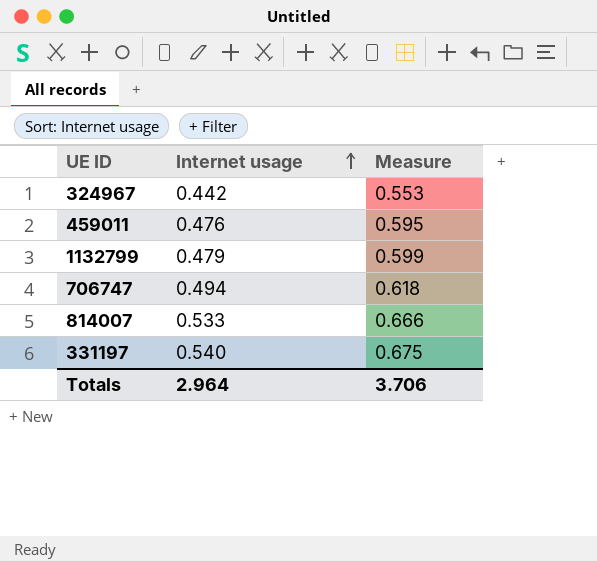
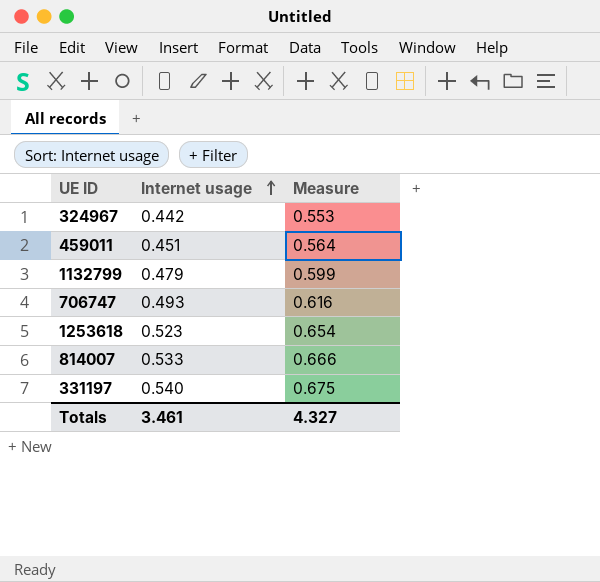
459011 | Internet usage: 0.476 -> 0.451
459011 | Measure: 0.595 -> 0.564
706747 | Internet usage: 0.494 -> 0.493
706747 | Measure: 0.618 -> 0.616
row 1253618: none -> 0.523 | 0.654
Totals | Internet usage: 2.964 -> 3.461
Totals | Measure: 3.706 -> 4.327

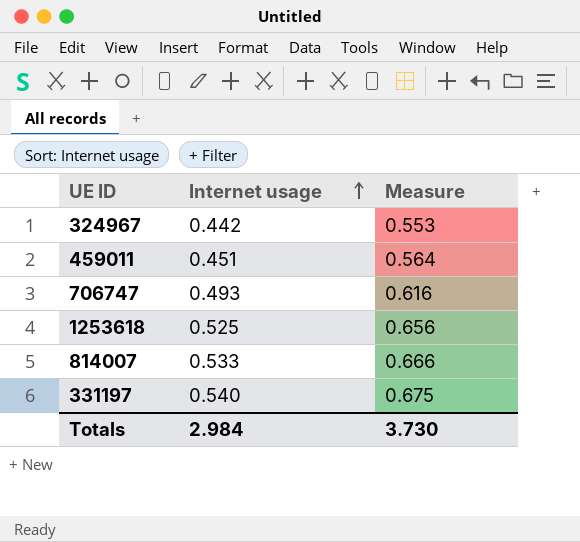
row 1132799: 0.479 | 0.599 -> none
1253618 | Internet usage: 0.523 -> 0.525
1253618 | Measure: 0.654 -> 0.656
Totals | Internet usage: 3.461 -> 2.984
Totals | Measure: 4.327 -> 3.730

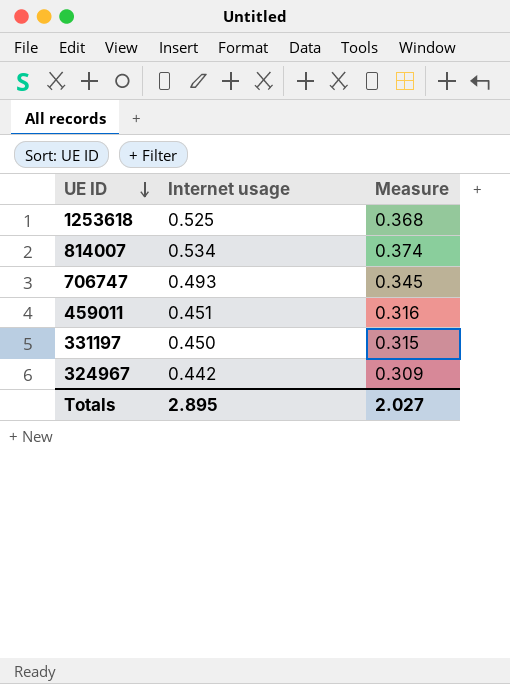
row order: Internet usage ascending -> UE ID descending
column Measure | formula: [Internet usage] * 1.25 -> [Internet usage] * 0.7
814007 | Internet usage: 0.533 -> 0.534
331197 | Internet usage: 0.540 -> 0.450
Totals | Internet usage: 2.984 -> 2.895
Totals | Measure: 3.730 -> 2.027

